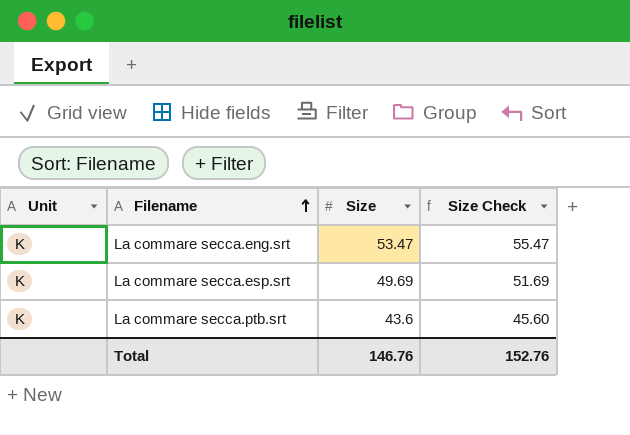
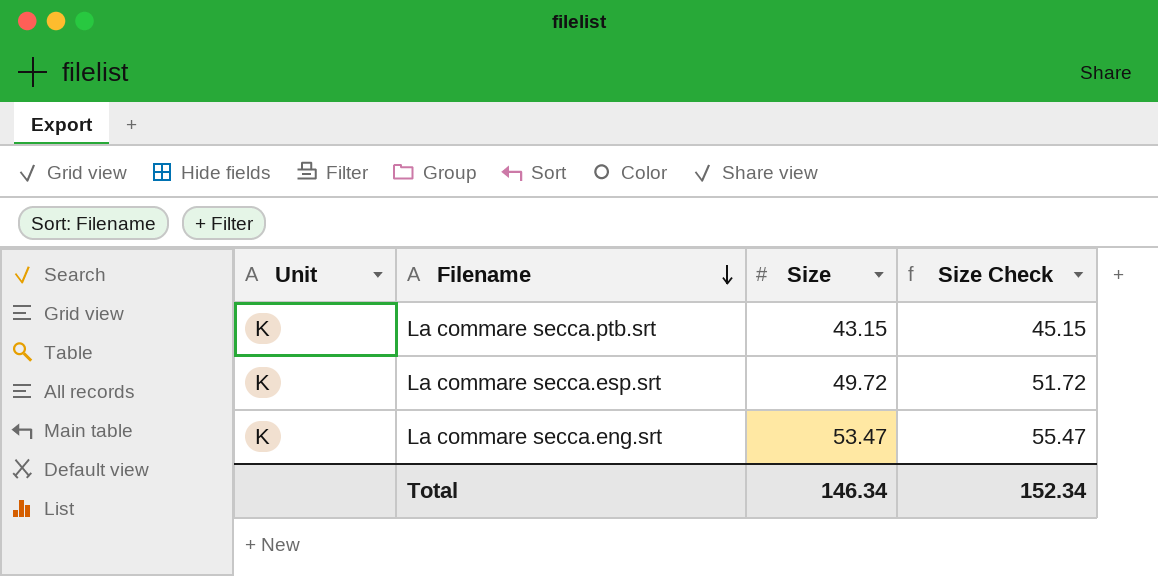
row order: Filename ascending -> Filename descending
La commare secca.ptb.srt | Size: 43.6 -> 43.15
La commare secca.ptb.srt | Size Check: 45.60 -> 45.15
La commare secca.esp.srt | Size: 49.69 -> 49.72
La commare secca.esp.srt | Size Check: 51.69 -> 51.72
Total | Size: 146.76 -> 146.34
Total | Size Check: 152.76 -> 152.34

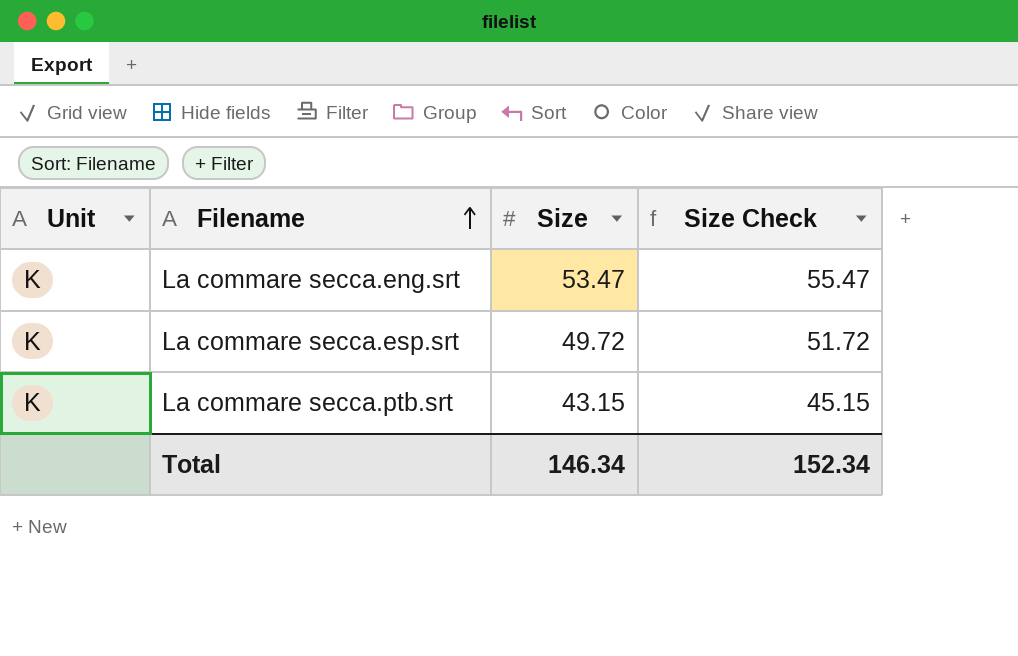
row order: Filename descending -> Filename ascending

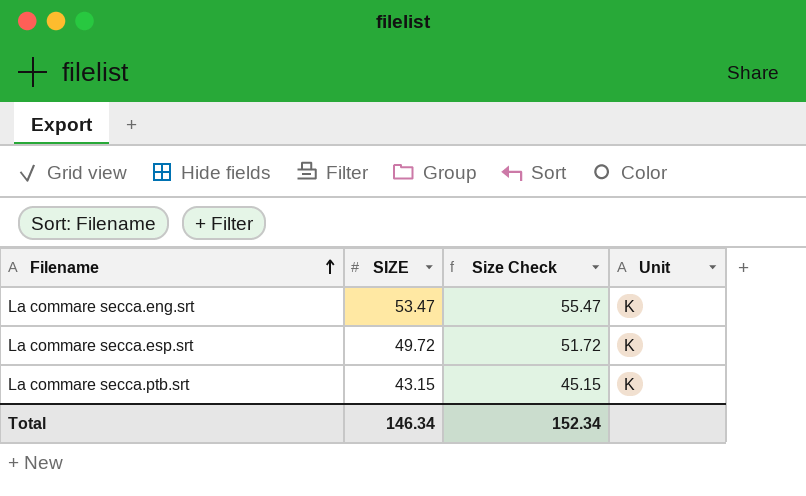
column name: Size -> SIZE
column Unit | position: 1 -> 4

